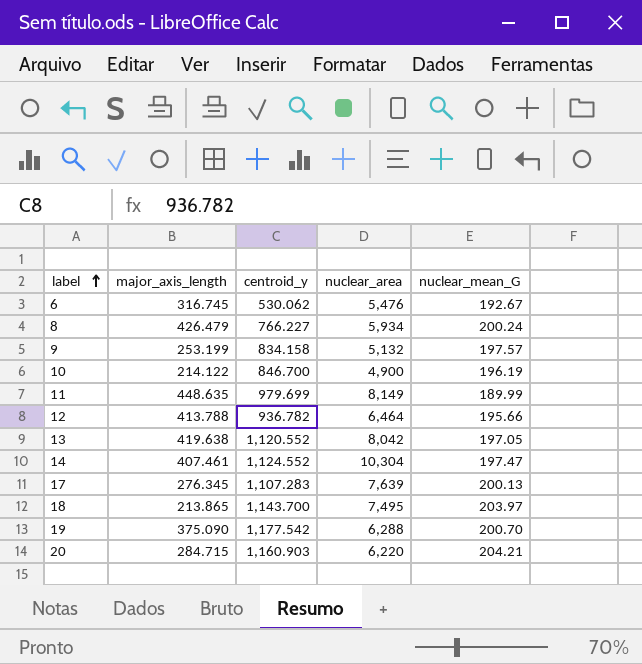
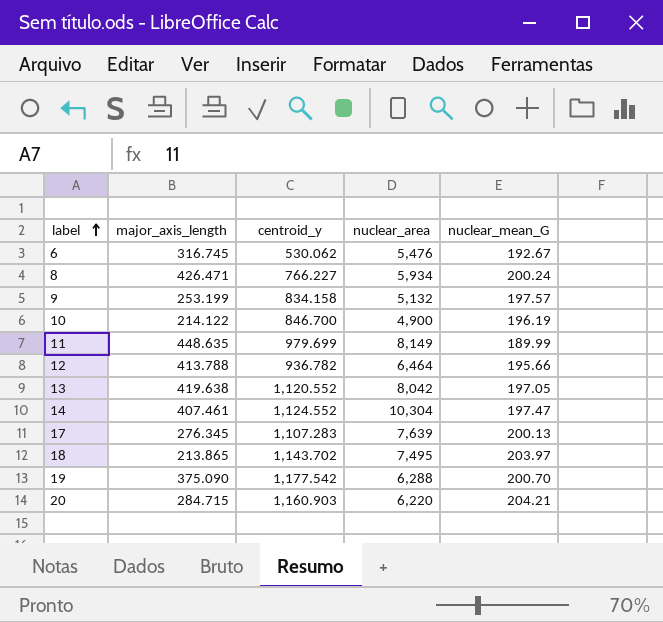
8 | major_axis_length: 426.479 -> 426.471
18 | centroid_y: 1,143.700 -> 1,143.702

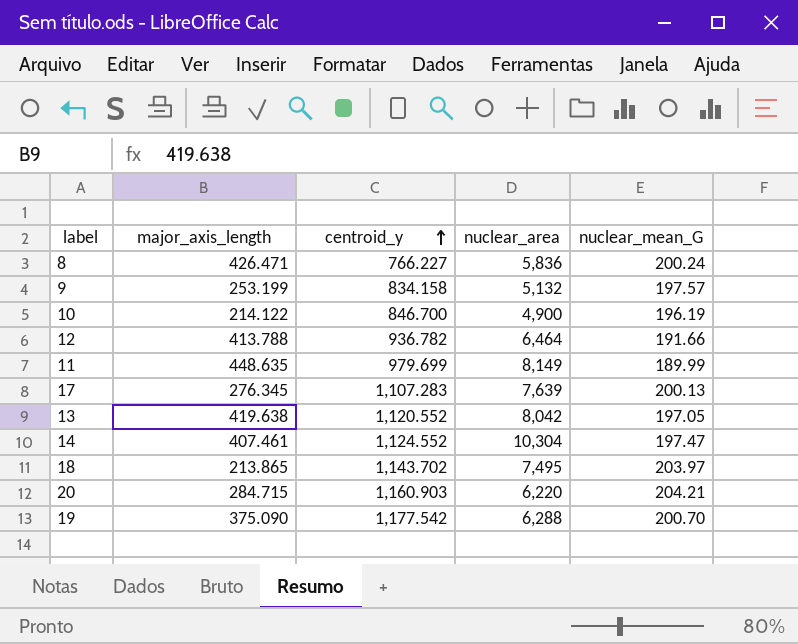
row order: label ascending -> centroid_y ascending
row 6: 316.745 | 530.062 | 5,476 | 192.67 -> none
8 | nuclear_area: 5,934 -> 5,836
12 | nuclear_mean_G: 195.66 -> 191.66

